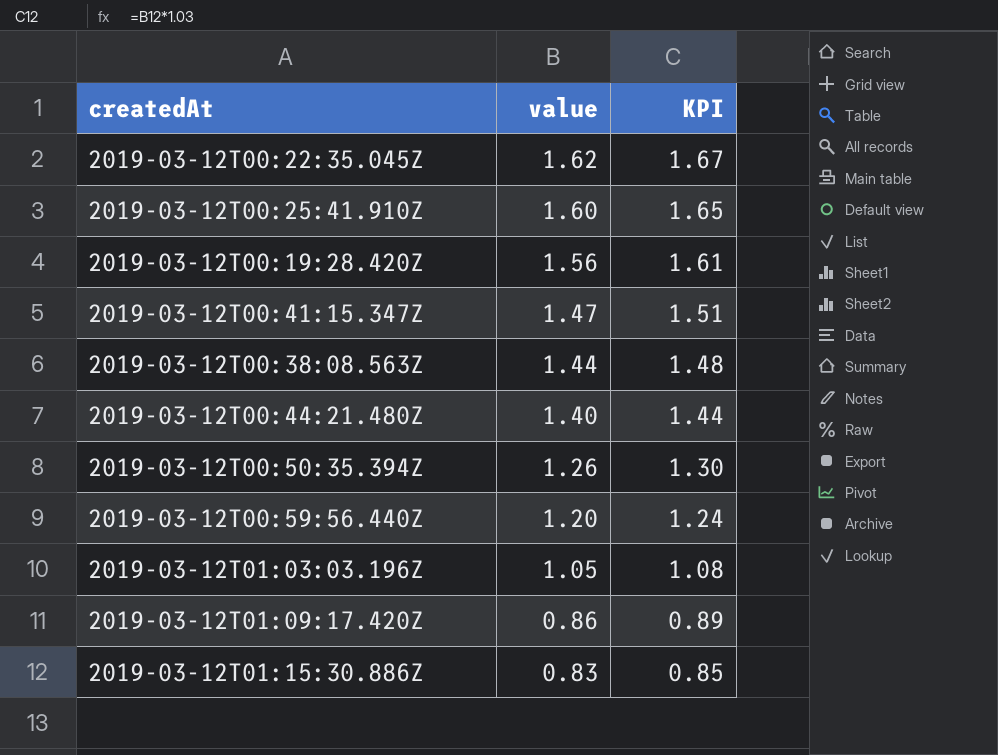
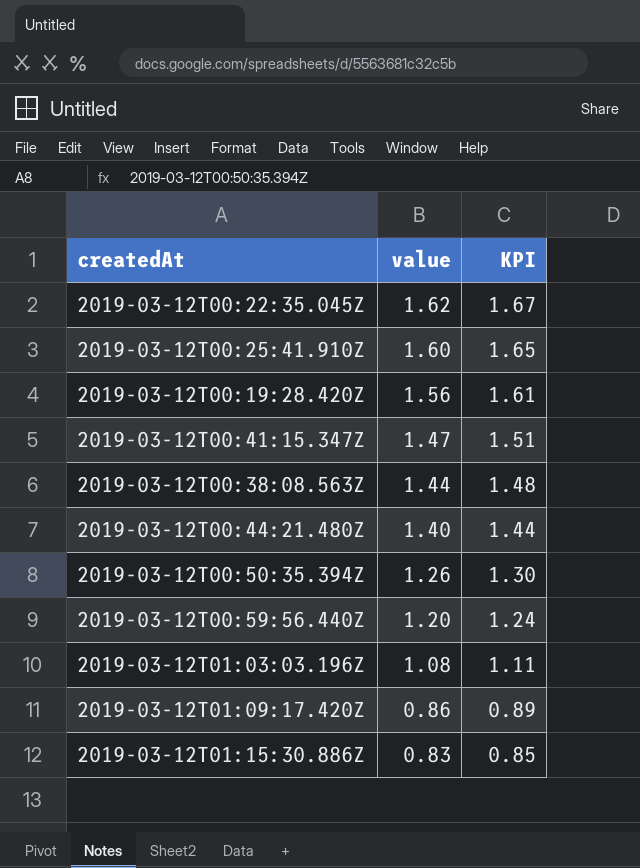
2019-03-12T01:03:03.196Z | value: 1.05 -> 1.08
2019-03-12T01:03:03.196Z | KPI: 1.08 -> 1.11

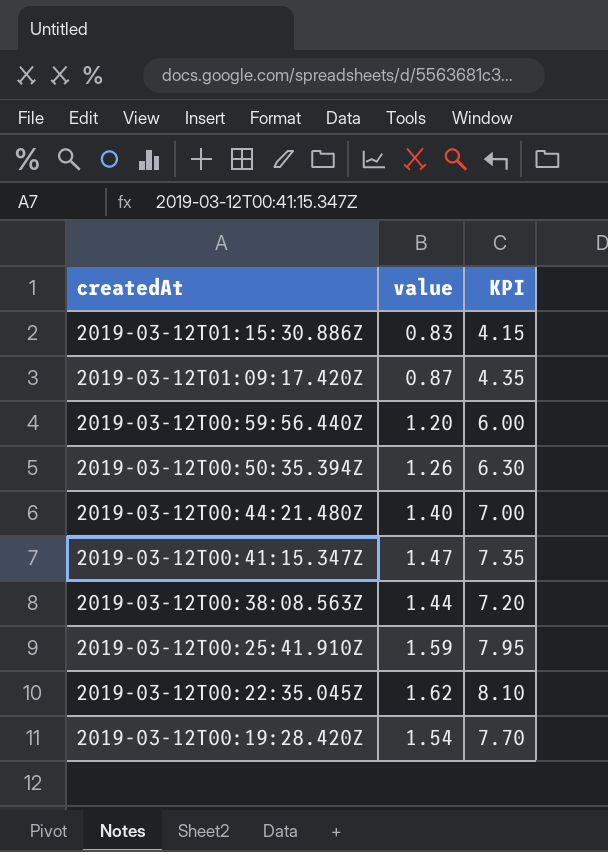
row order: value descending -> createdAt descending
column KPI | formula: [value] * 1.03 -> [value] * 5
row 2019-03-12T01:03:03.196Z: 1.08 | 1.11 -> none
2019-03-12T01:09:17.420Z | value: 0.86 -> 0.87
2019-03-12T00:25:41.910Z | value: 1.60 -> 1.59
2019-03-12T00:19:28.420Z | value: 1.56 -> 1.54

